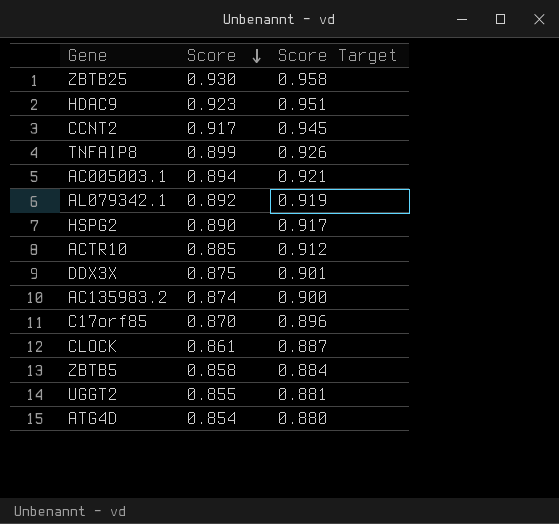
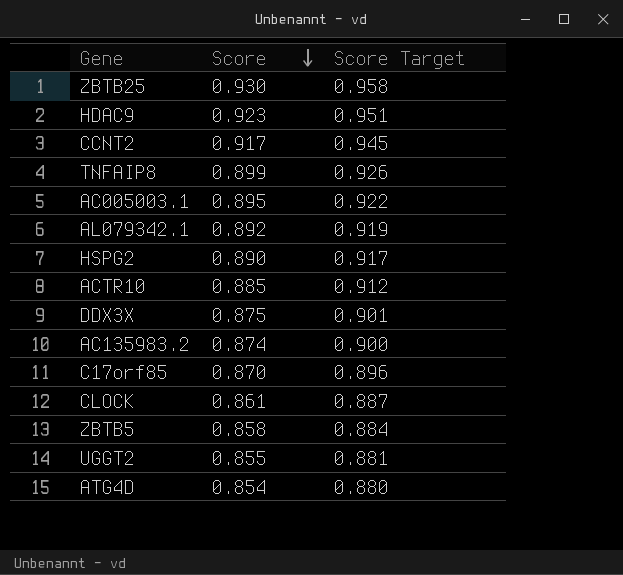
AC005003.1 | Score: 0.894 -> 0.895
AC005003.1 | Score Target: 0.921 -> 0.922

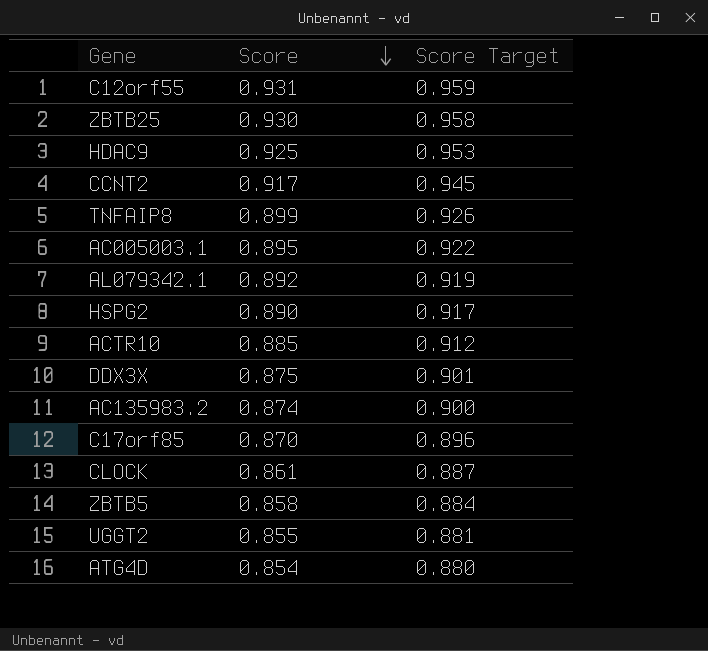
row C12orf55: none -> 0.931 | 0.959
HDAC9 | Score: 0.923 -> 0.925
HDAC9 | Score Target: 0.951 -> 0.953

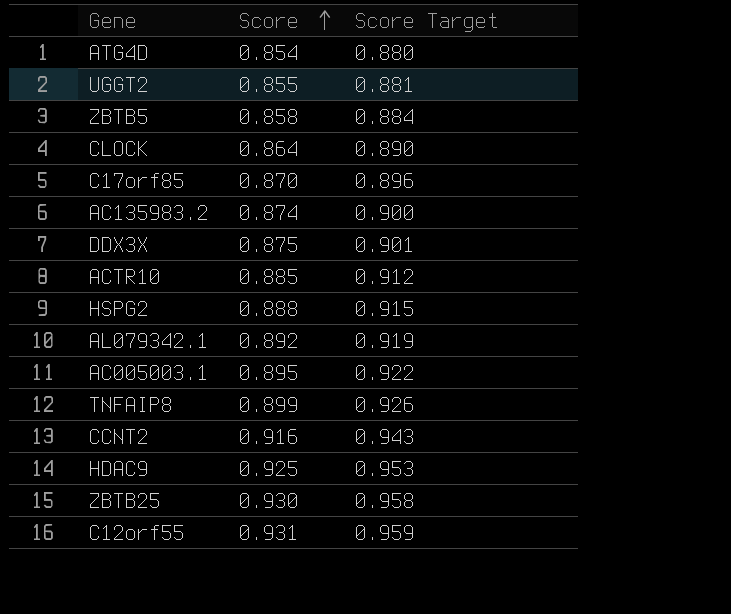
row order: Score descending -> Score ascending
CLOCK | Score: 0.861 -> 0.864
CLOCK | Score Target: 0.887 -> 0.890
HSPG2 | Score: 0.890 -> 0.888
HSPG2 | Score Target: 0.917 -> 0.915
CCNT2 | Score: 0.917 -> 0.916
CCNT2 | Score Target: 0.945 -> 0.943

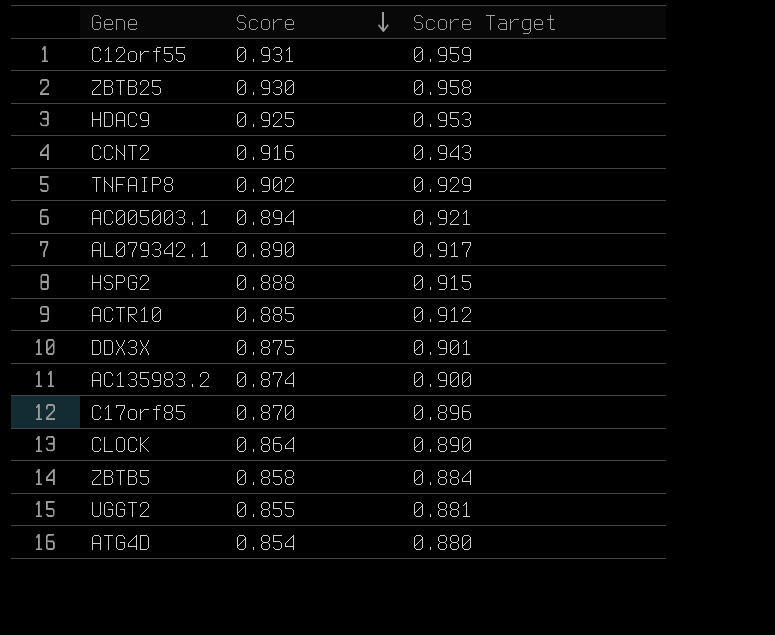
row order: Score ascending -> Score descending
TNFAIP8 | Score: 0.899 -> 0.902
TNFAIP8 | Score Target: 0.926 -> 0.929
AC005003.1 | Score: 0.895 -> 0.894
AC005003.1 | Score Target: 0.922 -> 0.921
AL079342.1 | Score: 0.892 -> 0.890
AL079342.1 | Score Target: 0.919 -> 0.917

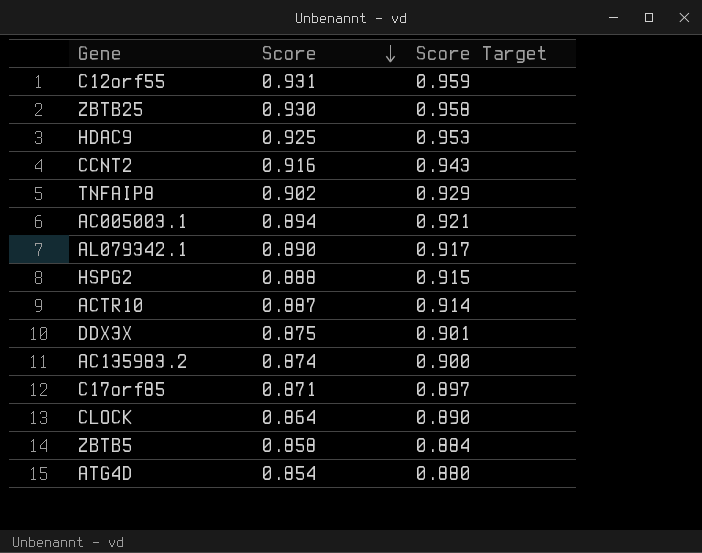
row UGGT2: 0.855 | 0.881 -> none
ACTR10 | Score: 0.885 -> 0.887
ACTR10 | Score Target: 0.912 -> 0.914
C17orf85 | Score: 0.870 -> 0.871
C17orf85 | Score Target: 0.896 -> 0.897

